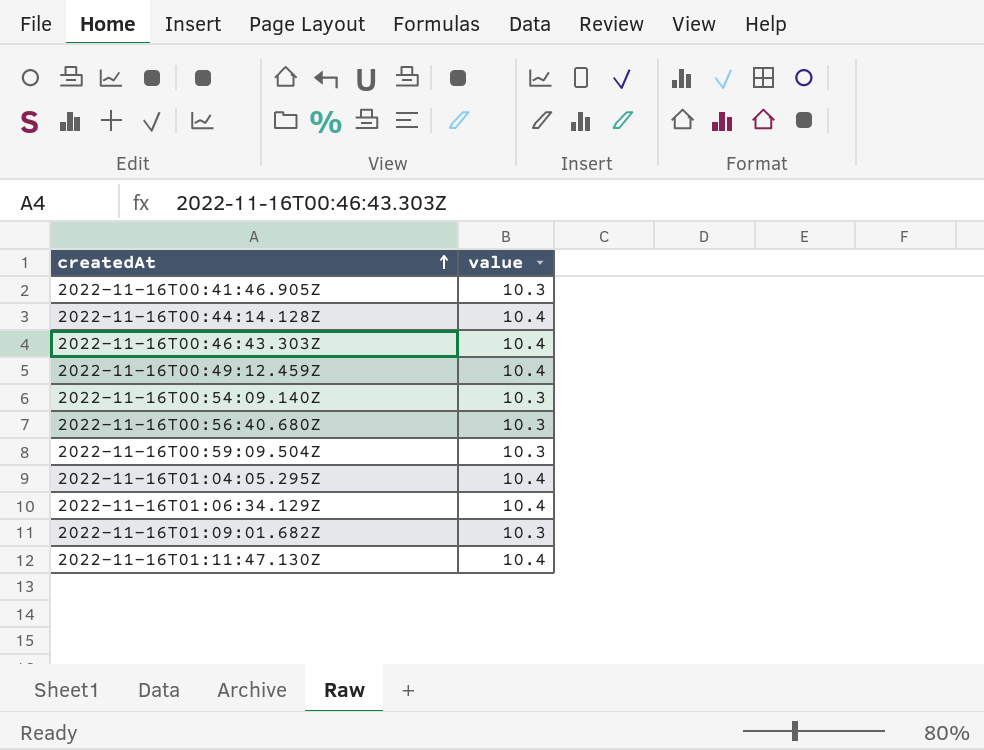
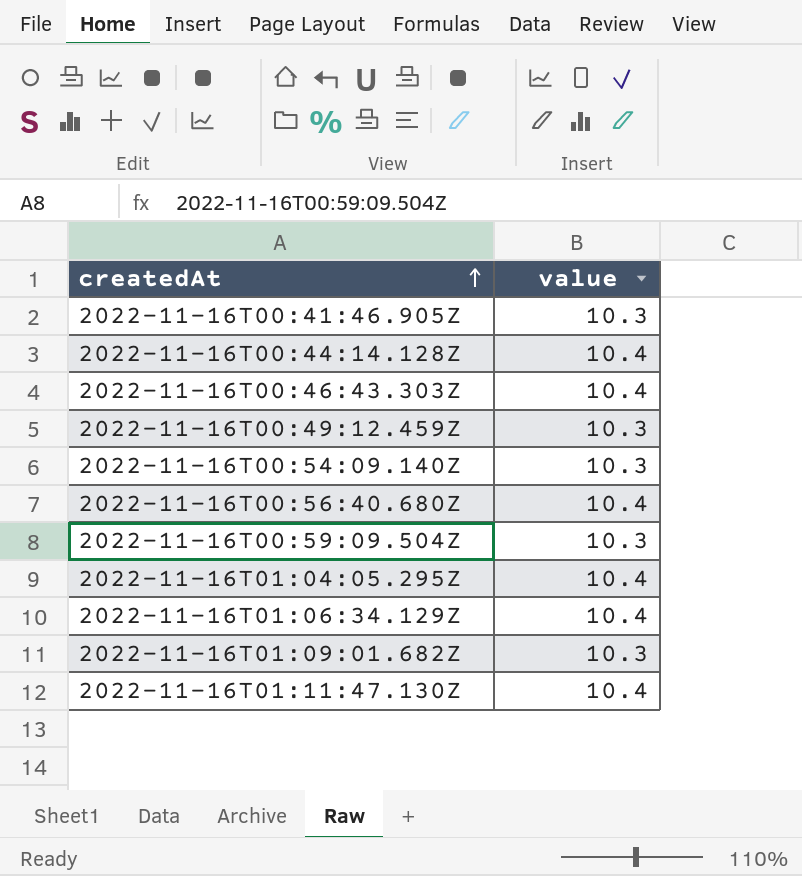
2022-11-16T00:49:12.459Z | value: 10.4 -> 10.3
2022-11-16T00:56:40.680Z | value: 10.3 -> 10.4

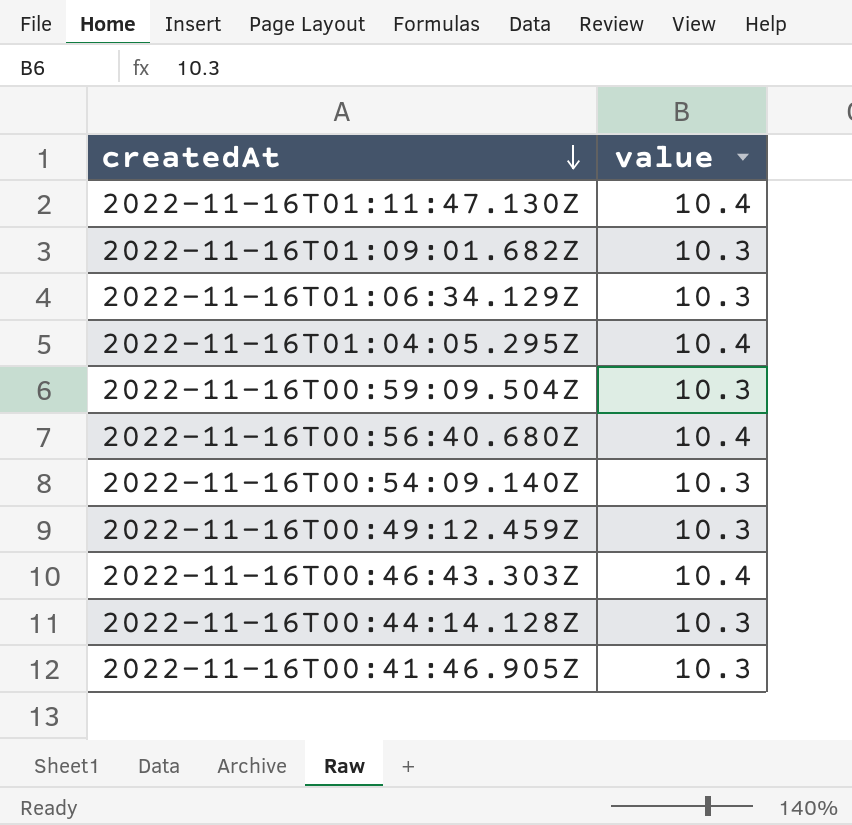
row order: createdAt ascending -> createdAt descending
2022-11-16T01:06:34.129Z | value: 10.4 -> 10.3
2022-11-16T00:44:14.128Z | value: 10.4 -> 10.3

